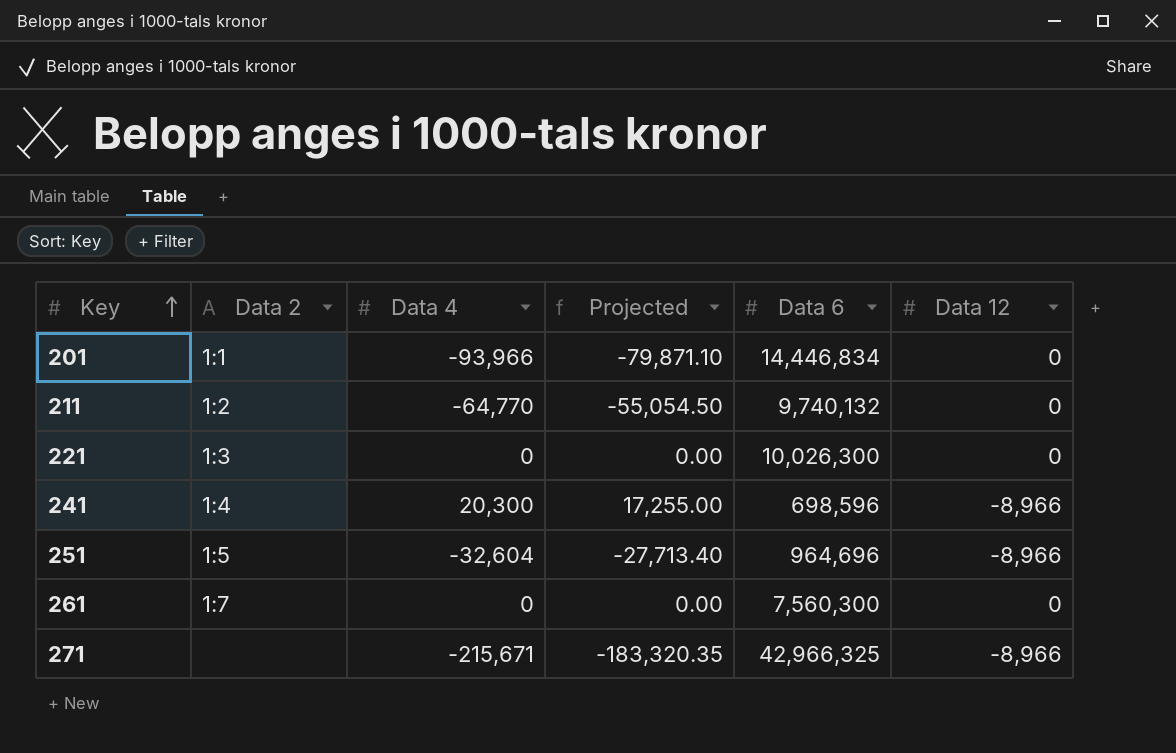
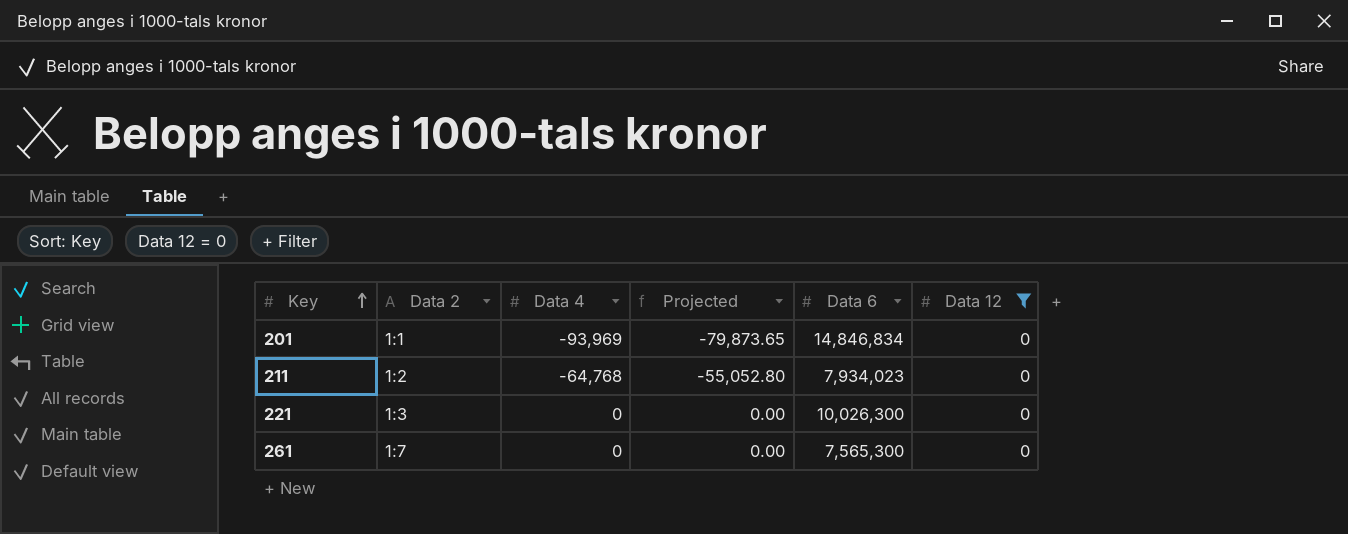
filter: none -> Data 12 = 0
201 | Data 4: -93,966 -> -93,969
201 | Projected: -79,871.10 -> -79,873.65
201 | Data 6: 14,446,834 -> 14,846,834
211 | Data 4: -64,770 -> -64,768
211 | Projected: -55,054.50 -> -55,052.80
211 | Data 6: 9,740,132 -> 7,934,023
261 | Data 6: 7,560,300 -> 7,565,300

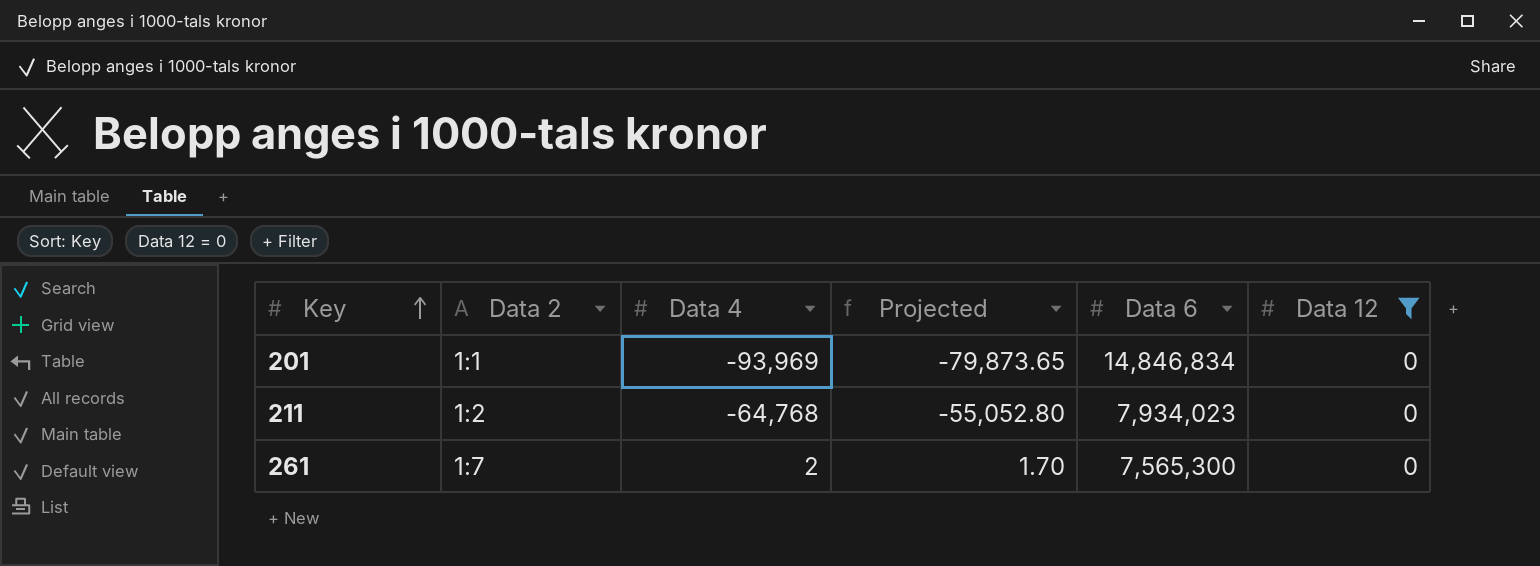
row 221: 1:3 | 0 | 0.00 | 10,026,300 | 0 -> none
261 | Data 4: 0 -> 2
261 | Projected: 0.00 -> 1.70

